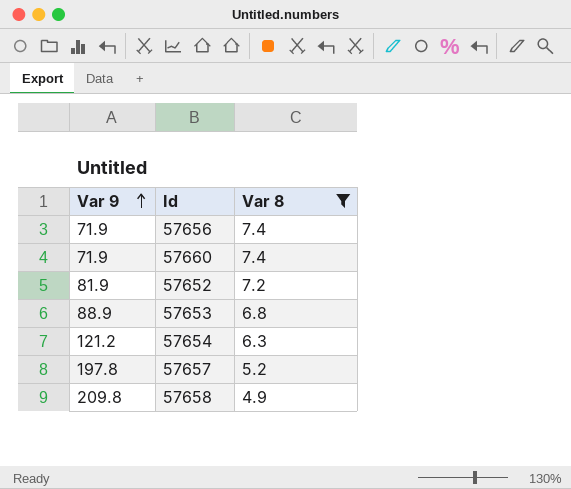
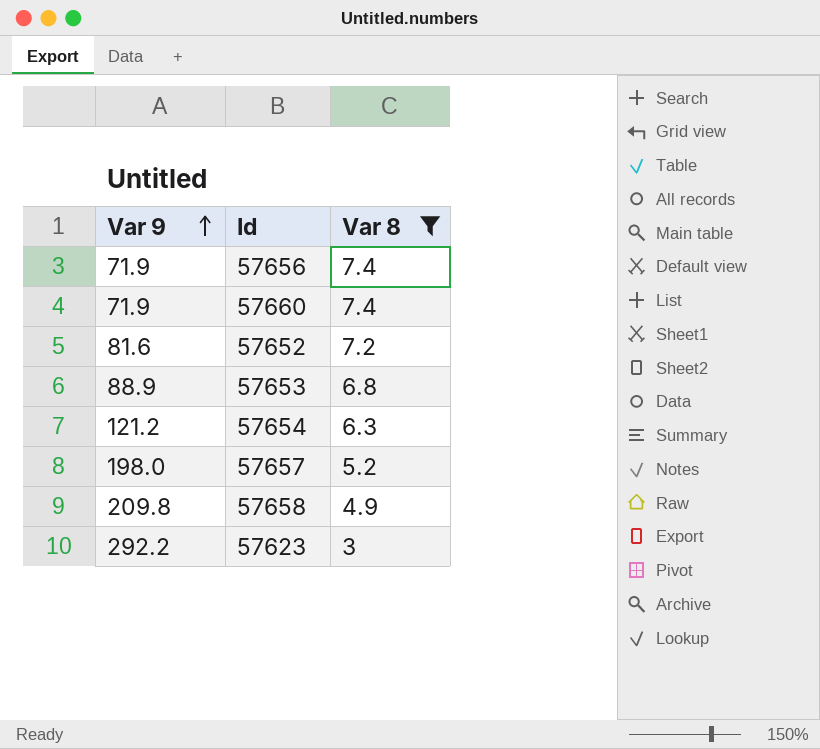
57652 | Var 9: 81.9 -> 81.6
57657 | Var 9: 197.8 -> 198.0
row 57623: none -> 292.2 | 3

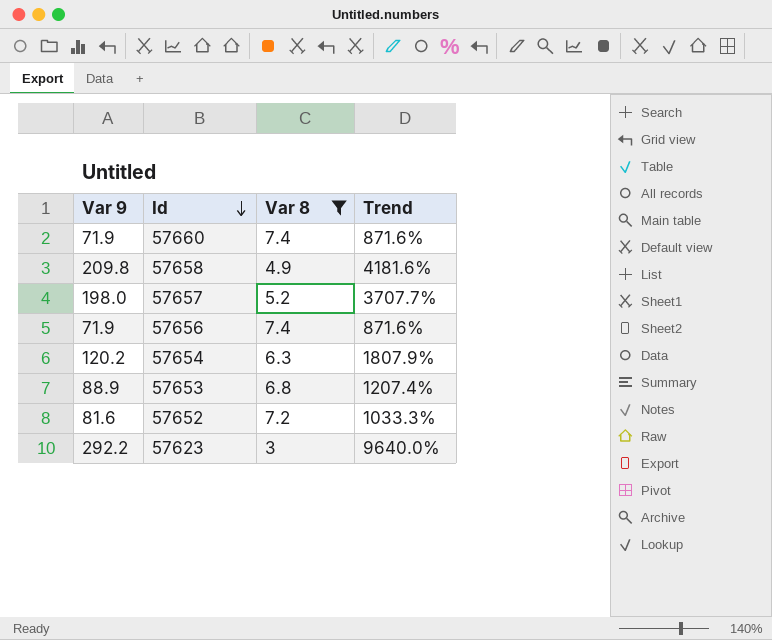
row order: Var 9 ascending -> Id descending
column Trend | formula: none -> ([Var 9] - [Var 8]) / [Var 8]
57654 | Var 9: 121.2 -> 120.2

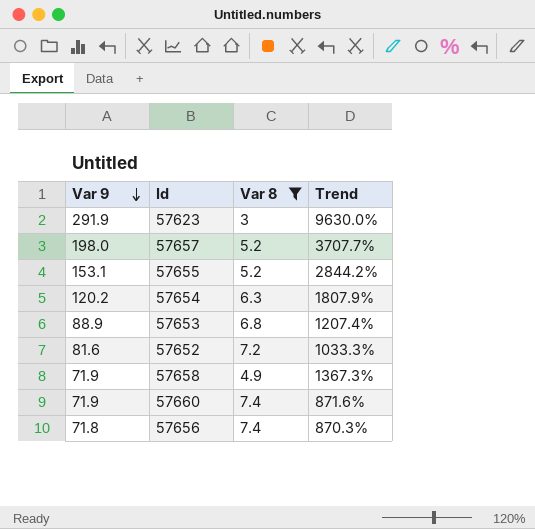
row order: Id descending -> Var 9 descending
57623 | Var 9: 292.2 -> 291.9
57623 | Trend: 9640.0% -> 9630.0%
row 57655: none -> 153.1 | 5.2 | 2844.2%
57658 | Var 9: 209.8 -> 71.9
57658 | Trend: 4181.6% -> 1367.3%
57656 | Var 9: 71.9 -> 71.8
57656 | Trend: 871.6% -> 870.3%

